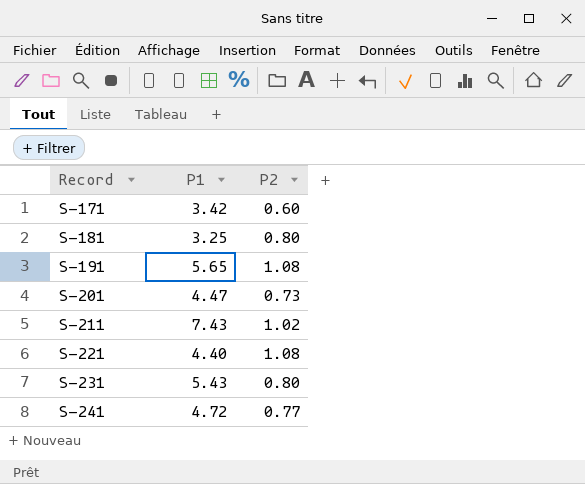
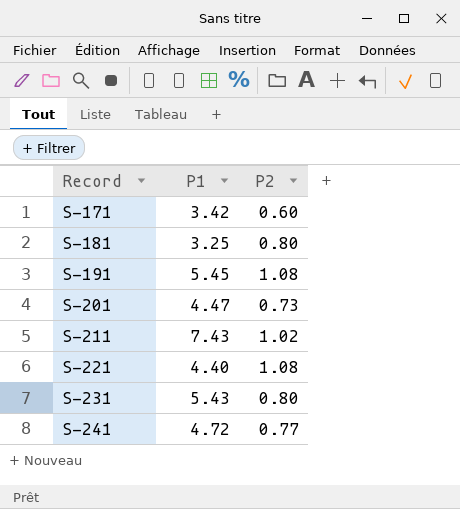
S-191 | P1: 5.65 -> 5.45

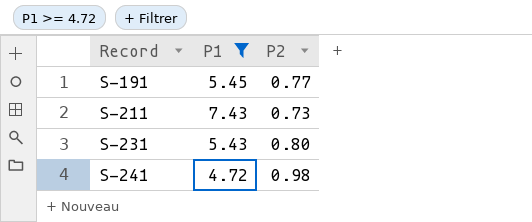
filter: none -> P1 >= 4.72
S-191 | P2: 1.08 -> 0.77
S-211 | P2: 1.02 -> 0.73
S-241 | P2: 0.77 -> 0.98

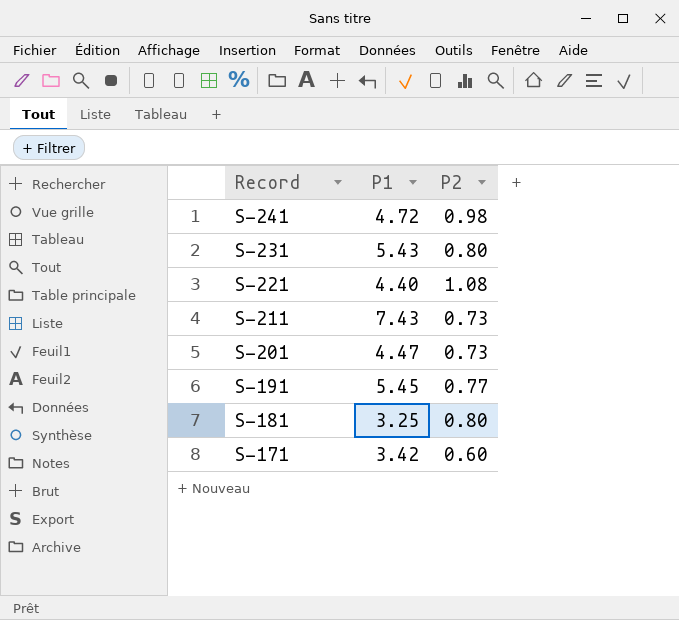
filter: P1 >= 4.72 -> none
row order: Record ascending -> Record descending

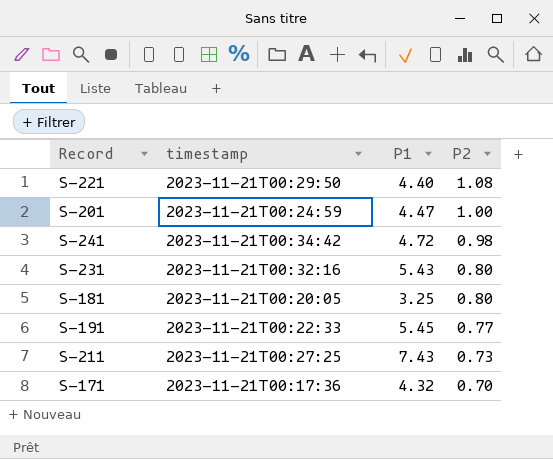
row order: Record descending -> P2 descending
column timestamp | position: none -> 2
S-201 | P2: 0.73 -> 1.00
S-171 | P1: 3.42 -> 4.32
S-171 | P2: 0.60 -> 0.70

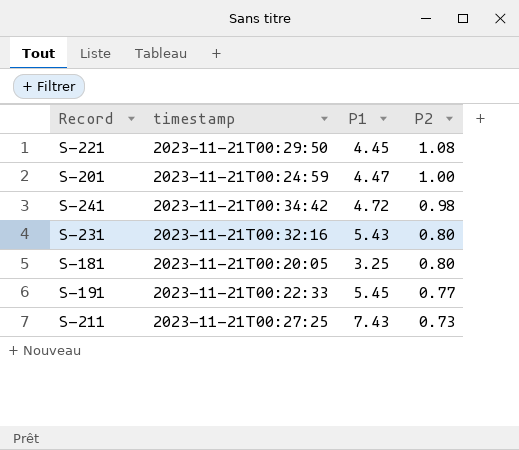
row S-171: 2023-11-21T00:17:36 | 4.32 | 0.70 -> none
S-221 | P1: 4.40 -> 4.45

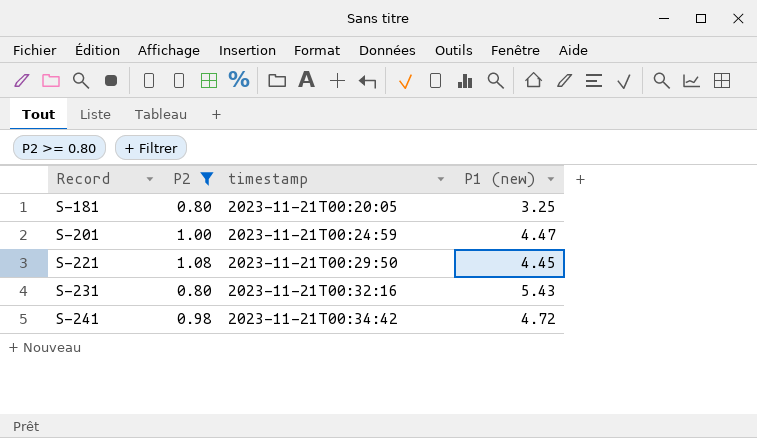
filter: none -> P2 >= 0.80
row order: P2 descending -> Record ascending
column P2 | position: 4 -> 2
column name: P1 -> P1 (new)

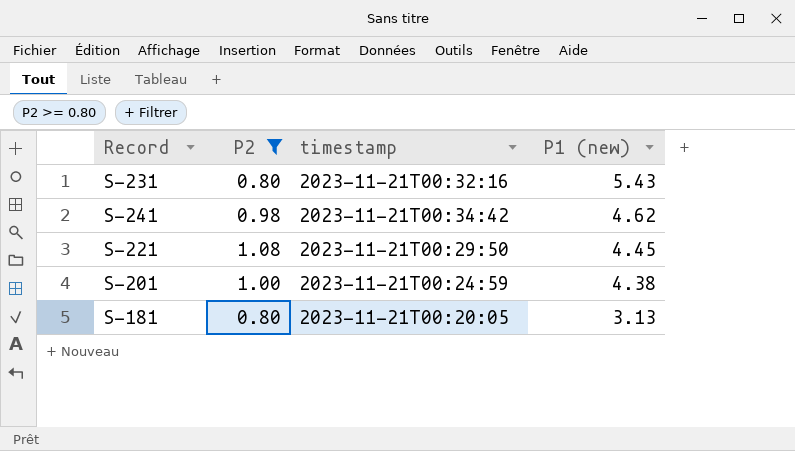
row order: Record ascending -> P1 (new) descending
S-241 | P1 (new): 4.72 -> 4.62
S-201 | P1 (new): 4.47 -> 4.38
S-181 | P1 (new): 3.25 -> 3.13

